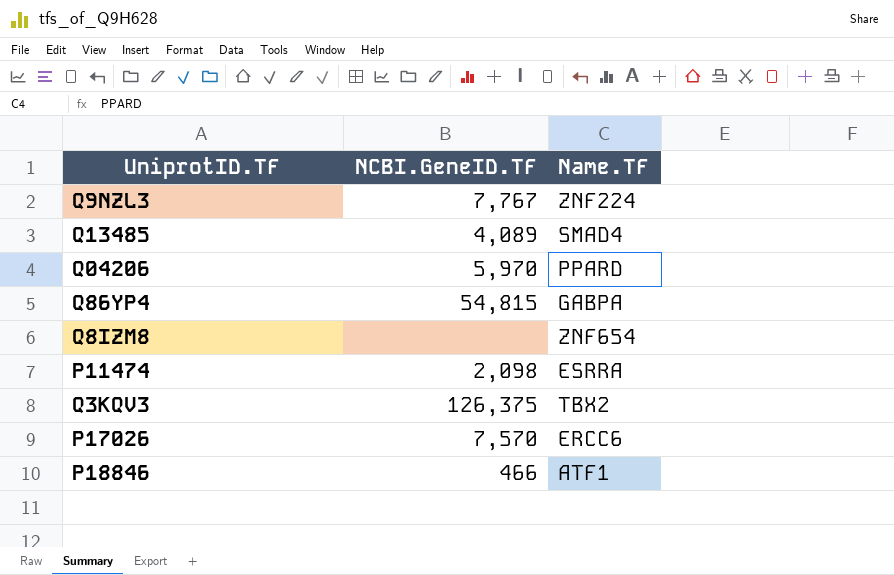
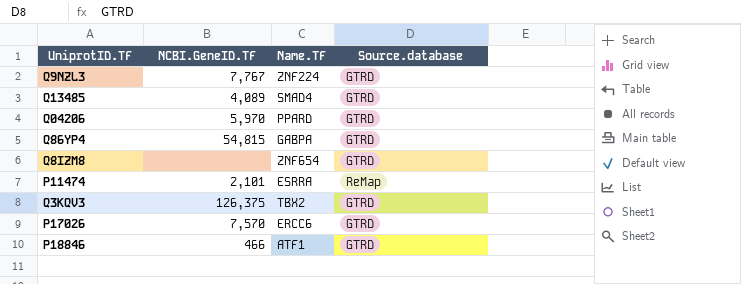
column Source.database | position: none -> 4
P11474 | NCBI.GeneID.TF: 2,098 -> 2,101

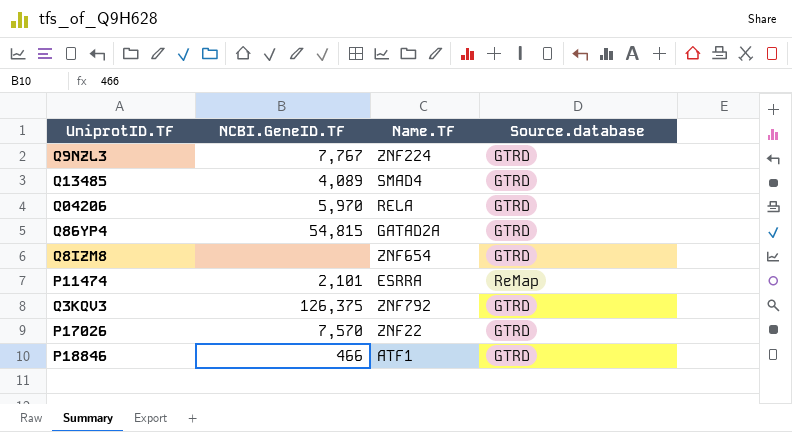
Q04206 | Name.TF: PPARD -> RELA
Q86YP4 | Name.TF: GABPA -> GATAD2A
Q3KQV3 | Name.TF: TBX2 -> ZNF792
P17026 | Name.TF: ERCC6 -> ZNF22

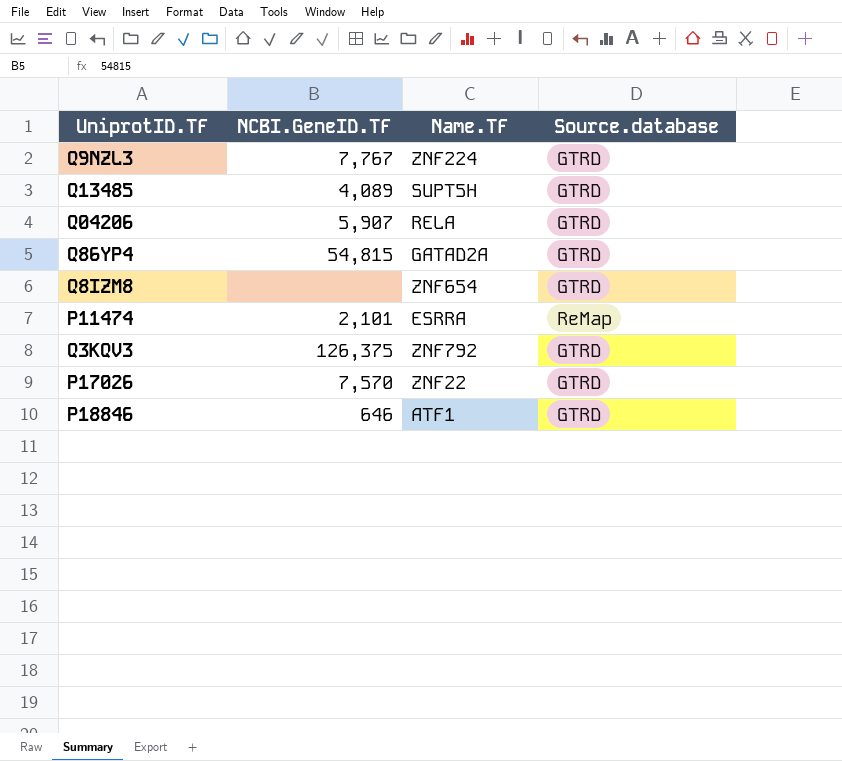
Q13485 | Name.TF: SMAD4 -> SUPT5H
Q04206 | NCBI.GeneID.TF: 5,970 -> 5,907
P18846 | NCBI.GeneID.TF: 466 -> 646

